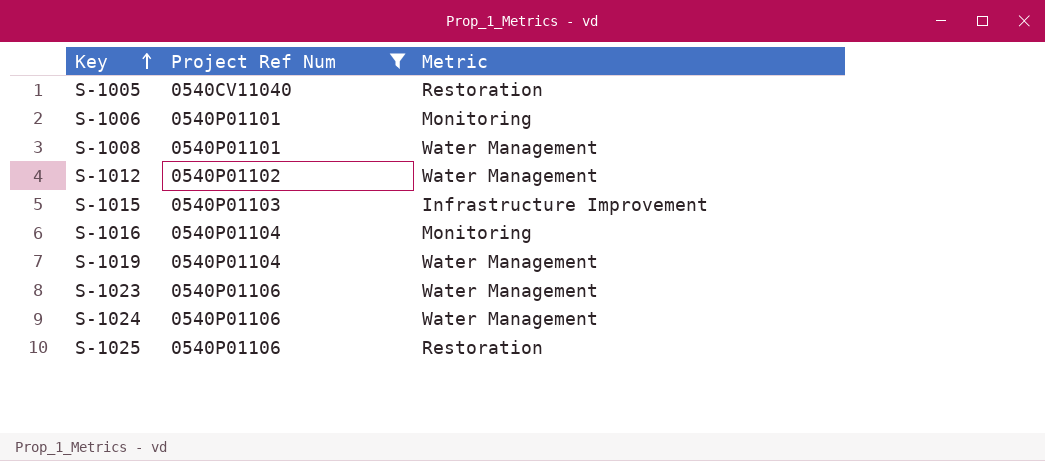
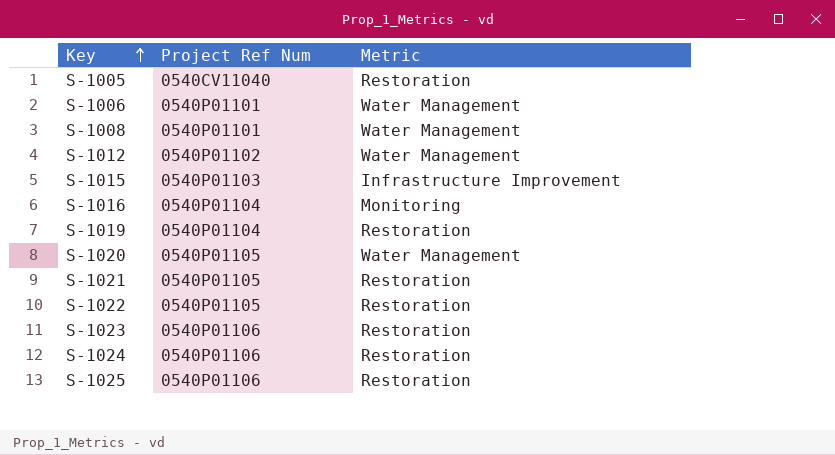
filter: Project Ref Num != 0540P01105 -> none
S-1006 | Metric: Monitoring -> Water Management
S-1019 | Metric: Water Management -> Restoration
S-1023 | Metric: Water Management -> Restoration
S-1024 | Metric: Water Management -> Restoration

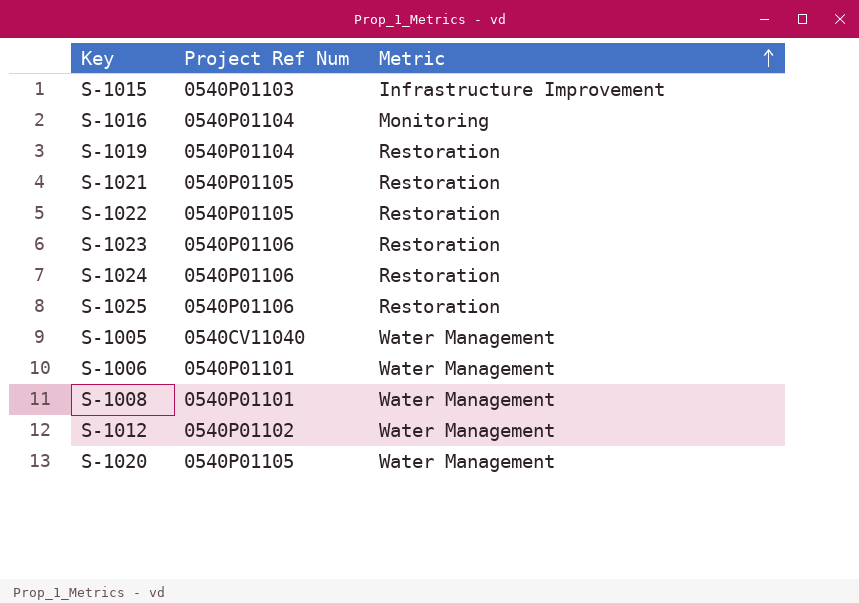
row order: Key ascending -> Metric ascending
S-1005 | Metric: Restoration -> Water Management

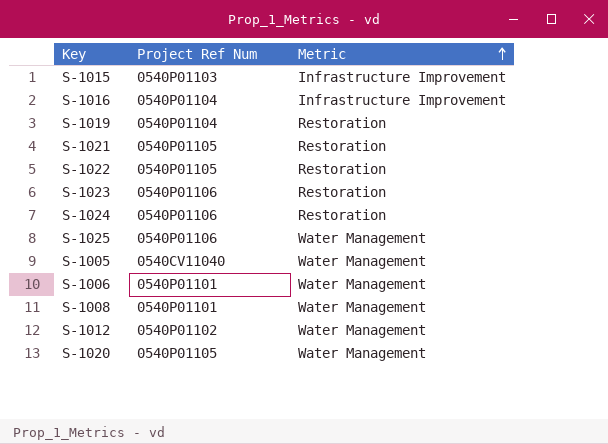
S-1016 | Metric: Monitoring -> Infrastructure Improvement
S-1025 | Metric: Restoration -> Water Management

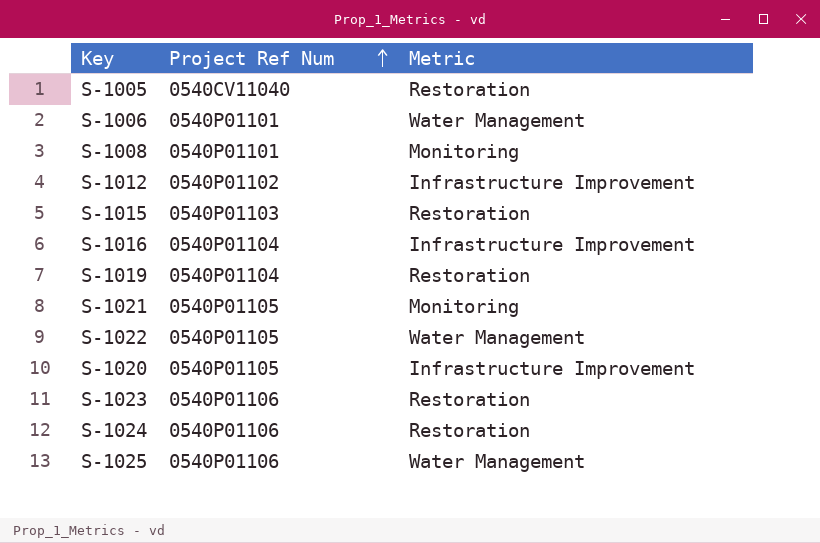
row order: Metric ascending -> Project Ref Num ascending
S-1005 | Metric: Water Management -> Restoration
S-1008 | Metric: Water Management -> Monitoring
S-1012 | Metric: Water Management -> Infrastructure Improvement
S-1015 | Metric: Infrastructure Improvement -> Restoration
S-1021 | Metric: Restoration -> Monitoring
S-1022 | Metric: Restoration -> Water Management
S-1020 | Metric: Water Management -> Infrastructure Improvement

